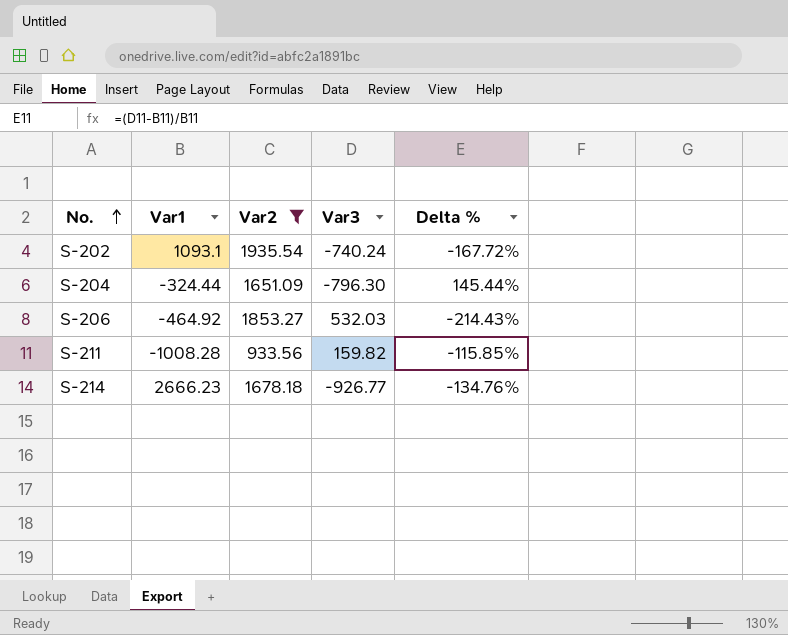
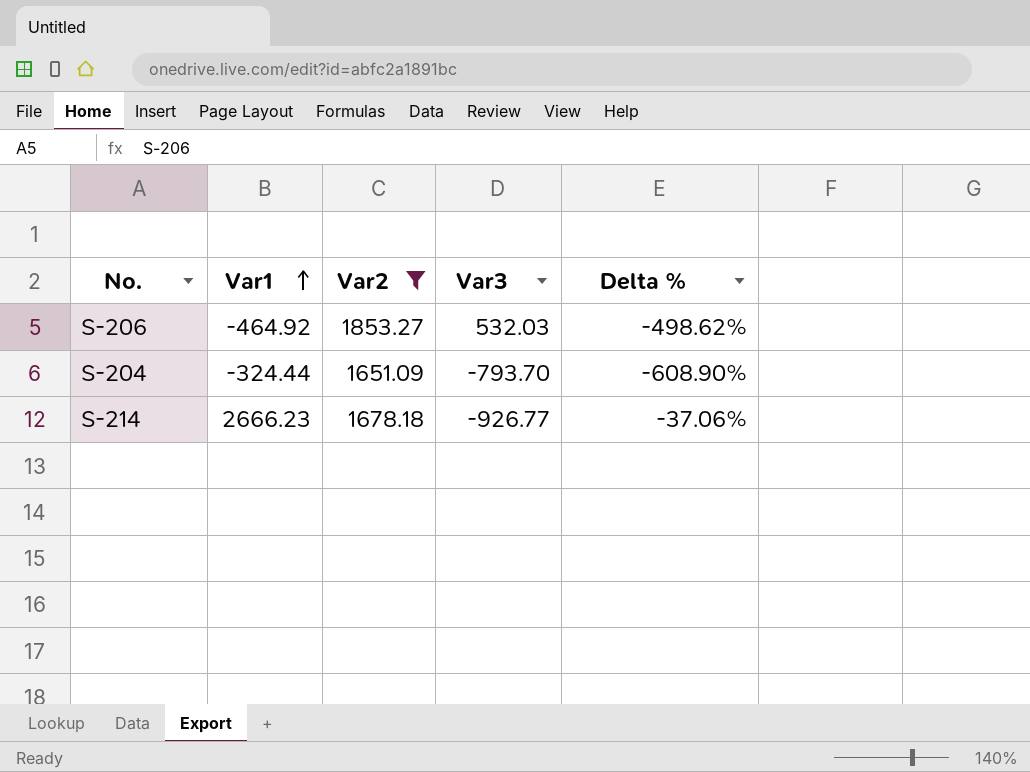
row order: No. ascending -> Var1 ascending
column Delta % | formula: ([Var3] - [Var1]) / [Var1] -> ([Var2] - [Var1]) / [Var1]
row S-202: 1093.1 | 1935.54 | -740.24 | -167.72% -> none
row S-211: -1008.28 | 933.56 | 159.82 | -115.85% -> none
S-204 | Var3: -796.30 -> -793.70

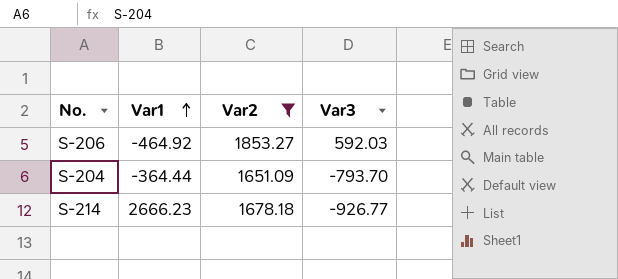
column Delta % | formula: ([Var2] - [Var1]) / [Var1] -> none
S-206 | Var3: 532.03 -> 592.03
S-204 | Var1: -324.44 -> -364.44

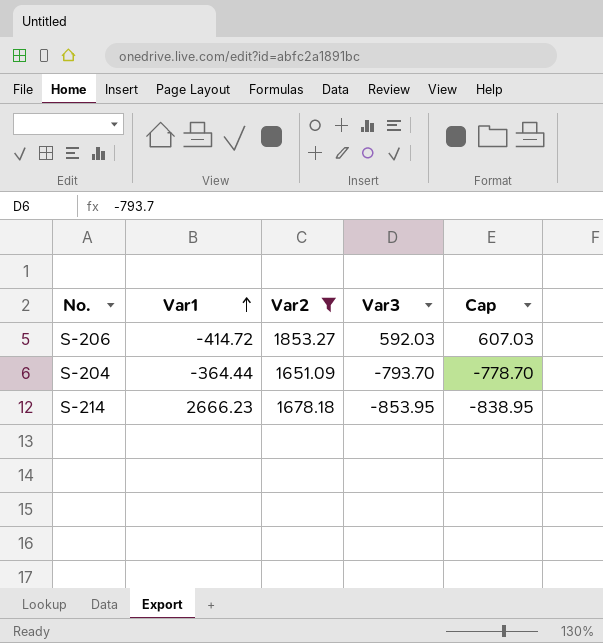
column Cap | formula: none -> [Var3] + 15
S-206 | Var1: -464.92 -> -414.72
S-214 | Var3: -926.77 -> -853.95

